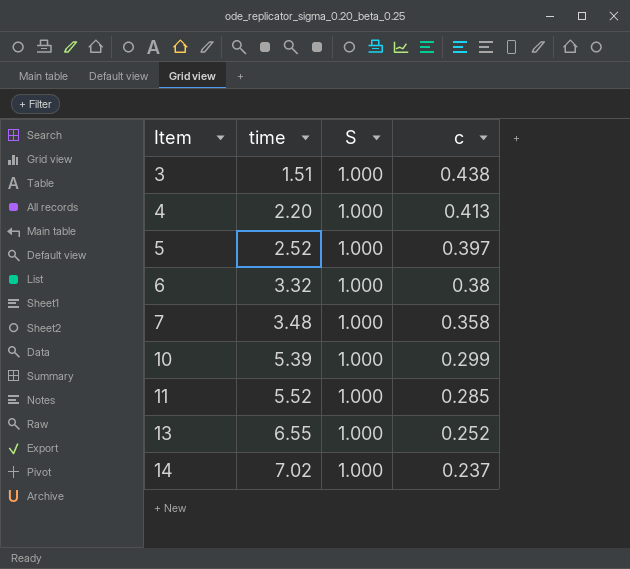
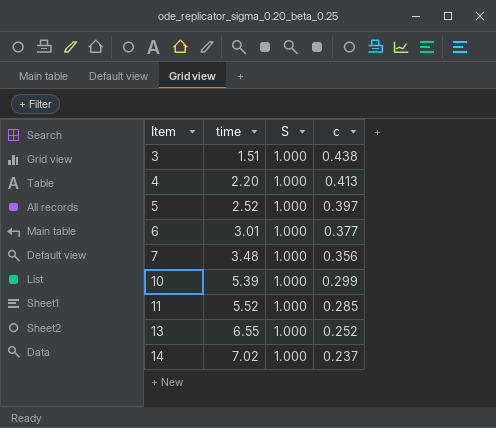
6 | time: 3.32 -> 3.01
6 | c: 0.38 -> 0.377
7 | c: 0.358 -> 0.356

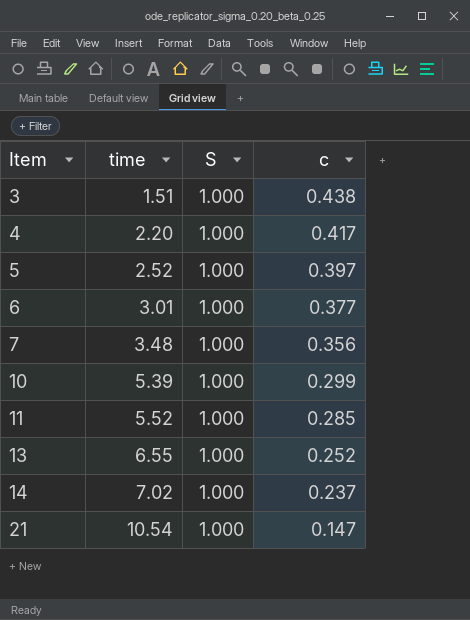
4 | c: 0.413 -> 0.417
row 21: none -> 10.54 | 1.000 | 0.147

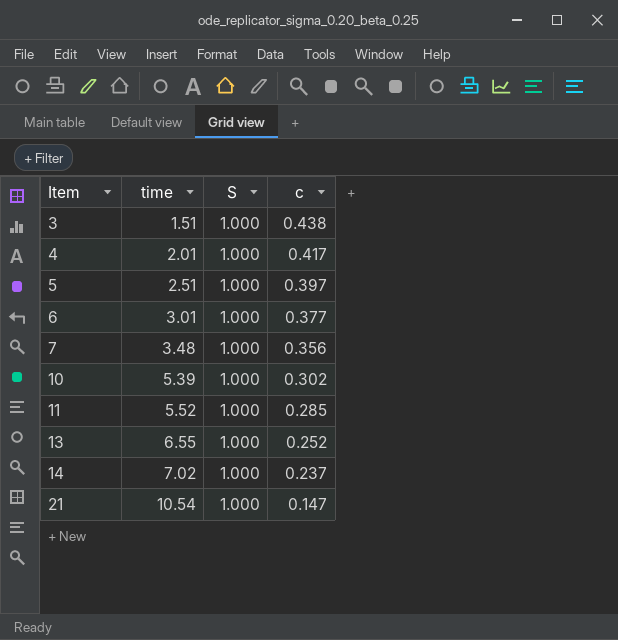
4 | time: 2.20 -> 2.01
5 | time: 2.52 -> 2.51
10 | c: 0.299 -> 0.302

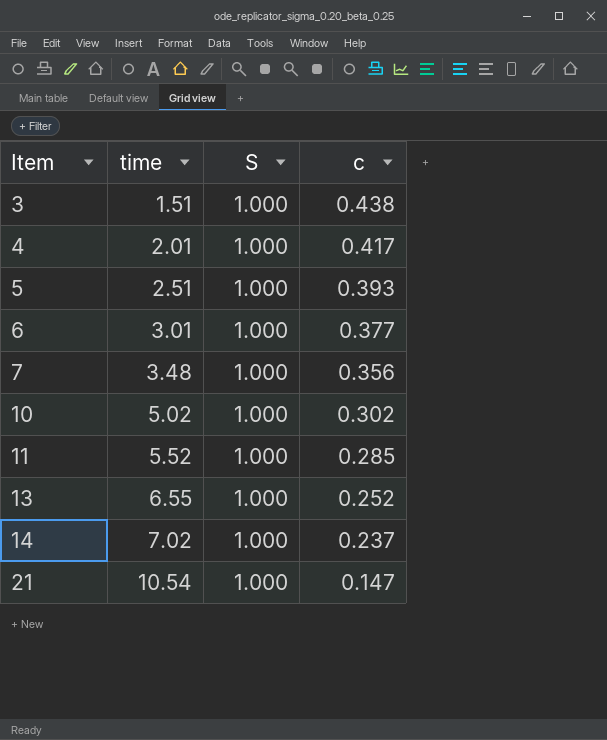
5 | c: 0.397 -> 0.393
10 | time: 5.39 -> 5.02

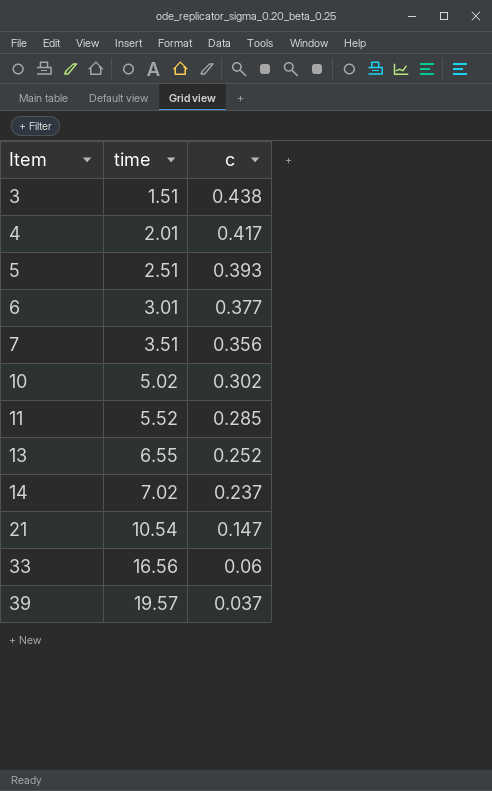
column S | position: 3 -> none
7 | time: 3.48 -> 3.51
row 33: none -> 16.56 | 0.06
row 39: none -> 19.57 | 0.037

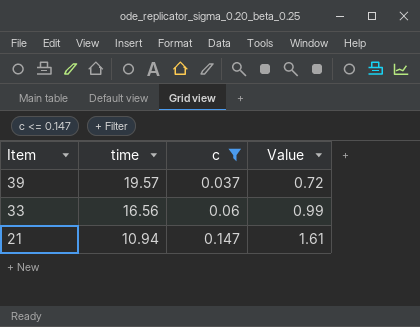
filter: none -> c <= 0.147
row order: Item ascending -> Item descending
column Value | formula: none -> [time] * [c]
21 | time: 10.54 -> 10.94

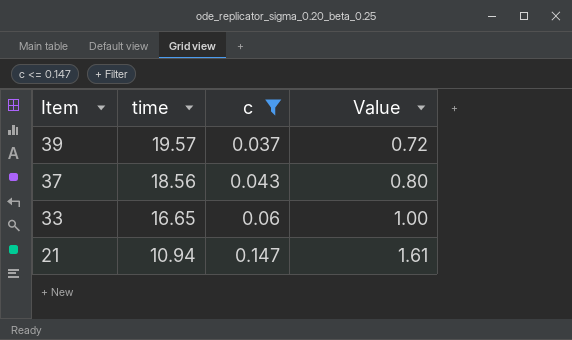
row 37: none -> 18.56 | 0.043 | 0.80
33 | time: 16.56 -> 16.65
33 | Value: 0.99 -> 1.00

